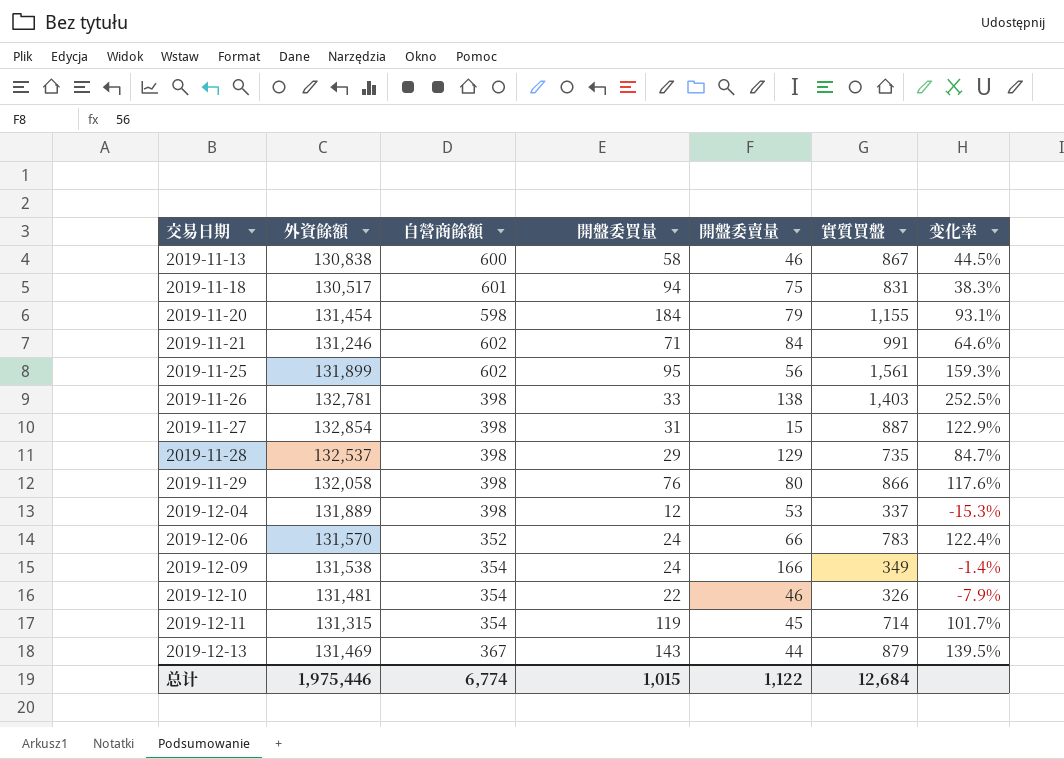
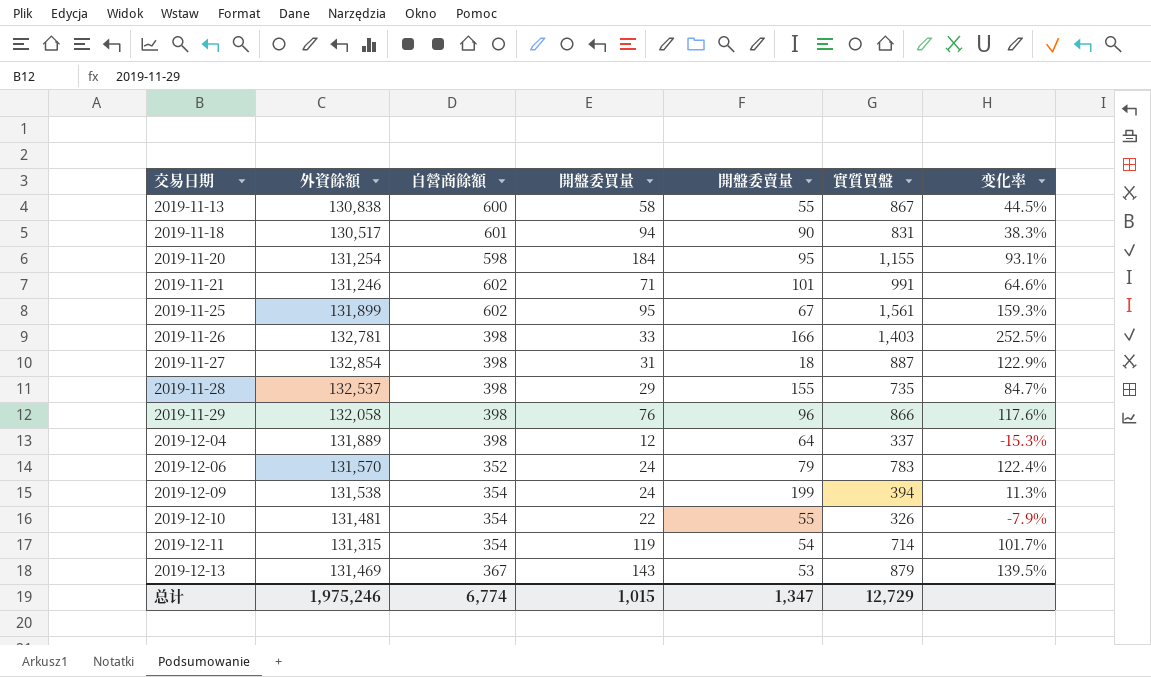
2019-11-13 | 開盤委賣量: 46 -> 55
2019-11-18 | 開盤委賣量: 75 -> 90
2019-11-20 | 外資餘額: 131,454 -> 131,254
2019-11-20 | 開盤委賣量: 79 -> 95
2019-11-21 | 開盤委賣量: 84 -> 101
2019-11-25 | 開盤委賣量: 56 -> 67
2019-11-26 | 開盤委賣量: 138 -> 166
2019-11-27 | 開盤委賣量: 15 -> 18
2019-11-28 | 開盤委賣量: 129 -> 155
2019-11-29 | 開盤委賣量: 80 -> 96
2019-12-04 | 開盤委賣量: 53 -> 64
2019-12-06 | 開盤委賣量: 66 -> 79
2019-12-09 | 開盤委賣量: 166 -> 199
2019-12-09 | 實質買盤: 349 -> 394
2019-12-09 | 变化率: -1.4% -> 11.3%
2019-12-10 | 開盤委賣量: 46 -> 55
2019-12-11 | 開盤委賣量: 45 -> 54
2019-12-13 | 開盤委賣量: 44 -> 53
总计 | 外資餘額: 1,975,446 -> 1,975,246
总计 | 開盤委賣量: 1,122 -> 1,347
总计 | 實質買盤: 12,684 -> 12,729

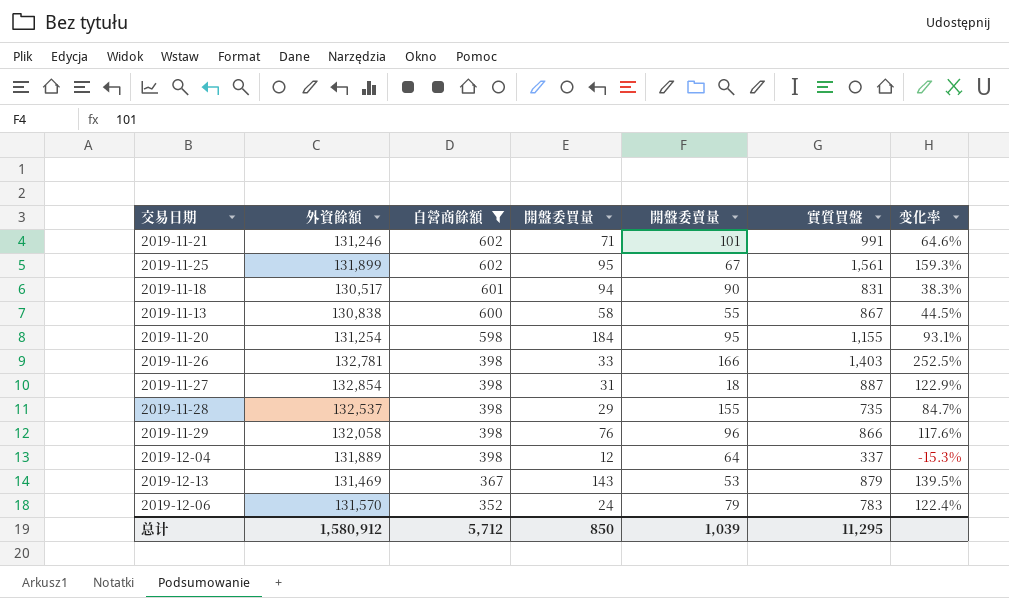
filter: none -> 自營商餘額 != 354
row order: 交易日期 ascending -> 自營商餘額 descending
总计 | 外資餘額: 1,975,246 -> 1,580,912
总计 | 自營商餘額: 6,774 -> 5,712
总计 | 開盤委買量: 1,015 -> 850
总计 | 開盤委賣量: 1,347 -> 1,039
总计 | 實質買盤: 12,729 -> 11,295

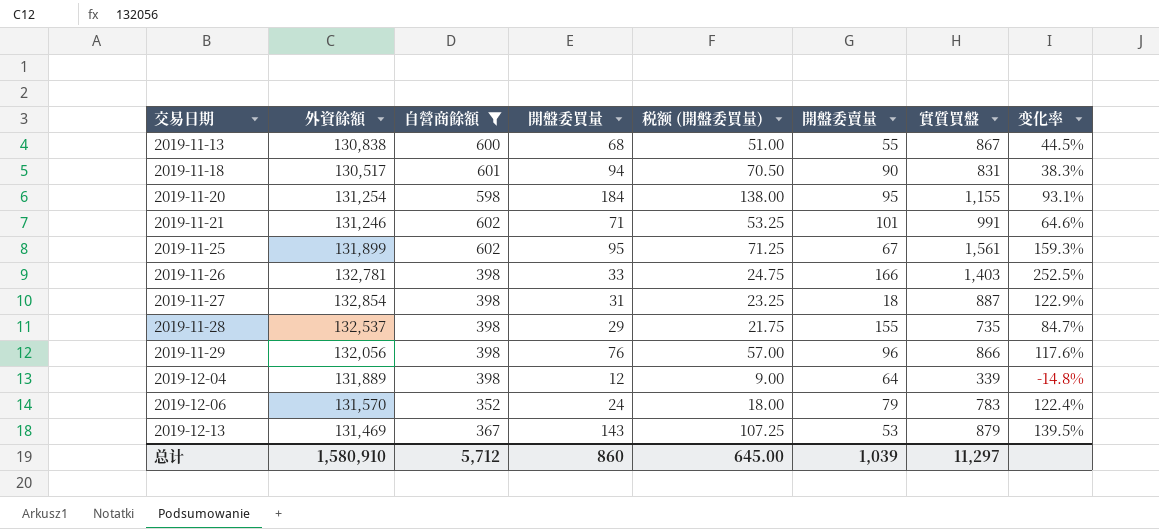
row order: 自營商餘額 descending -> 交易日期 ascending
column 税额 (開盤委買量) | formula: none -> [開盤委買量] * 0.75
2019-11-13 | 開盤委買量: 58 -> 68
2019-11-29 | 外資餘額: 132,058 -> 132,056
2019-12-04 | 實質買盤: 337 -> 339
2019-12-04 | 变化率: -15.3% -> -14.8%
总计 | 外資餘額: 1,580,912 -> 1,580,910
总计 | 開盤委買量: 850 -> 860
总计 | 實質買盤: 11,295 -> 11,297

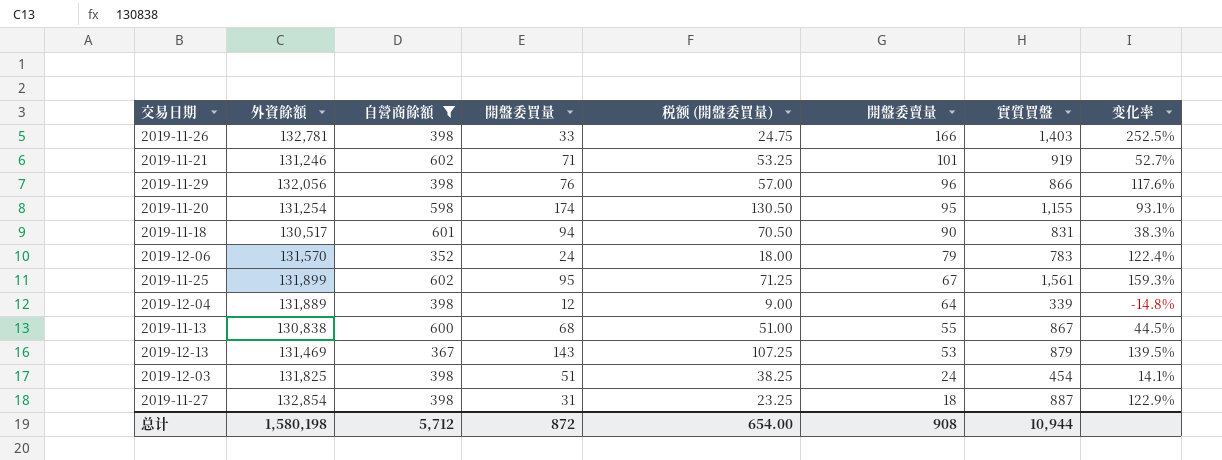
row order: 交易日期 ascending -> 開盤委賣量 descending
row 2019-11-28: 132,537 | 398 | 29 | 21.75 | 155 | 735 | 84.7% -> none
2019-11-21 | 實質買盤: 991 -> 919
2019-11-21 | 变化率: 64.6% -> 52.7%
2019-11-20 | 開盤委買量: 184 -> 174
2019-11-20 | 税额 (開盤委買量): 138.00 -> 130.50
row 2019-12-03: none -> 131,825 | 398 | 51 | 38.25 | 24 | 454 | 14.1%
总计 | 外資餘額: 1,580,910 -> 1,580,198
总计 | 開盤委買量: 860 -> 872
总计 | 税额 (開盤委買量): 645.00 -> 654.00
总计 | 開盤委賣量: 1,039 -> 908
总计 | 實質買盤: 11,297 -> 10,944

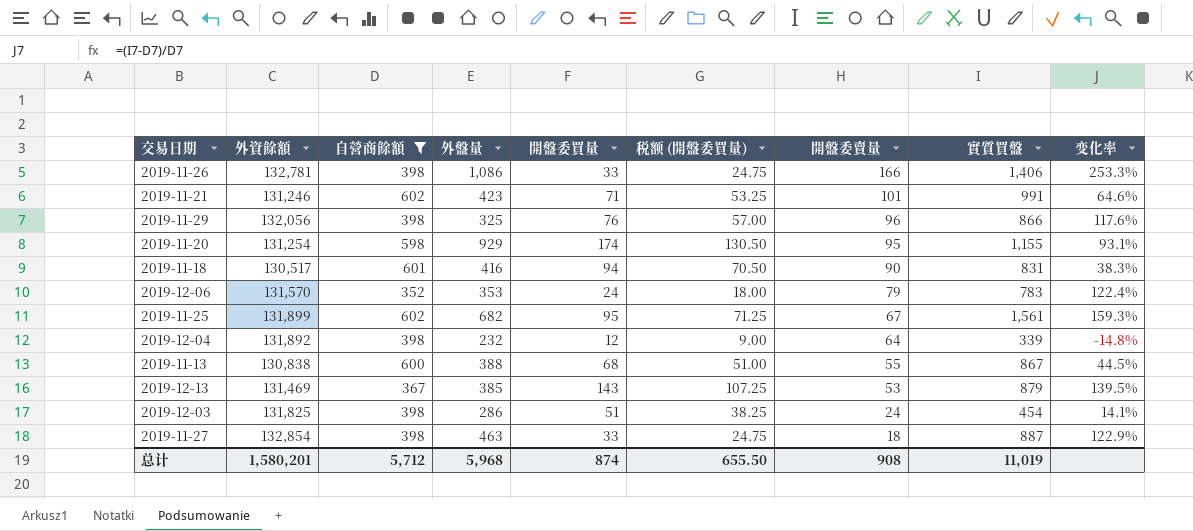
column 外盤量 | position: none -> 4
2019-11-26 | 實質買盤: 1,403 -> 1,406
2019-11-26 | 变化率: 252.5% -> 253.3%
2019-11-21 | 實質買盤: 919 -> 991
2019-11-21 | 变化率: 52.7% -> 64.6%
2019-12-04 | 外資餘額: 131,889 -> 131,892
2019-11-27 | 開盤委買量: 31 -> 33
2019-11-27 | 税额 (開盤委買量): 23.25 -> 24.75
总计 | 外資餘額: 1,580,198 -> 1,580,201
总计 | 開盤委買量: 872 -> 874
总计 | 税额 (開盤委買量): 654.00 -> 655.50
总计 | 實質買盤: 10,944 -> 11,019

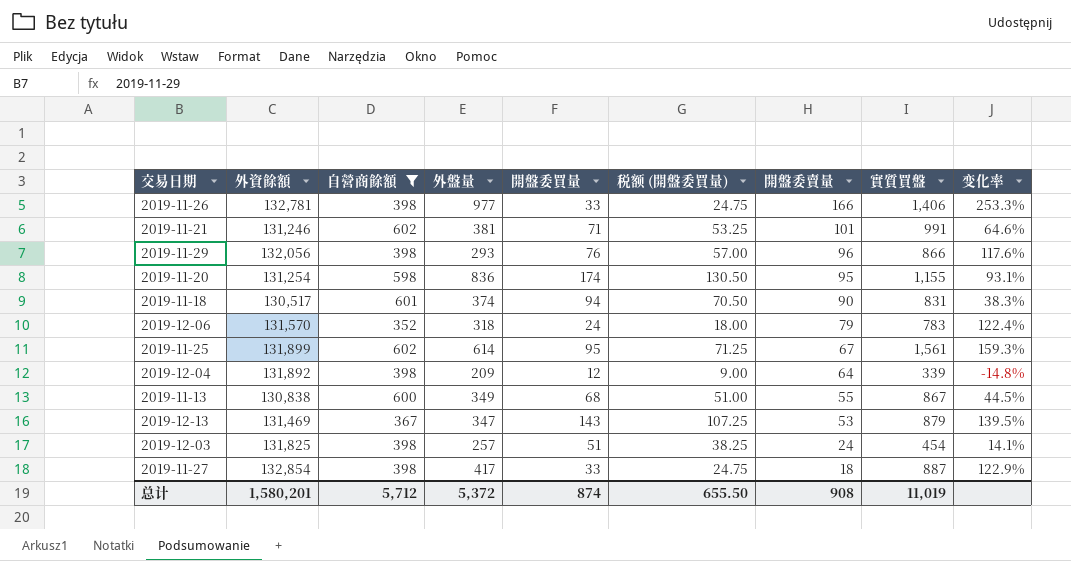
2019-11-26 | 外盤量: 1,086 -> 977
2019-11-21 | 外盤量: 423 -> 381
2019-11-29 | 外盤量: 325 -> 293
2019-11-20 | 外盤量: 929 -> 836
2019-11-18 | 外盤量: 416 -> 374
2019-12-06 | 外盤量: 353 -> 318
2019-11-25 | 外盤量: 682 -> 614
2019-12-04 | 外盤量: 232 -> 209
2019-11-13 | 外盤量: 388 -> 349
2019-12-13 | 外盤量: 385 -> 347
2019-12-03 | 外盤量: 286 -> 257
2019-11-27 | 外盤量: 463 -> 417
总计 | 外盤量: 5,968 -> 5,372

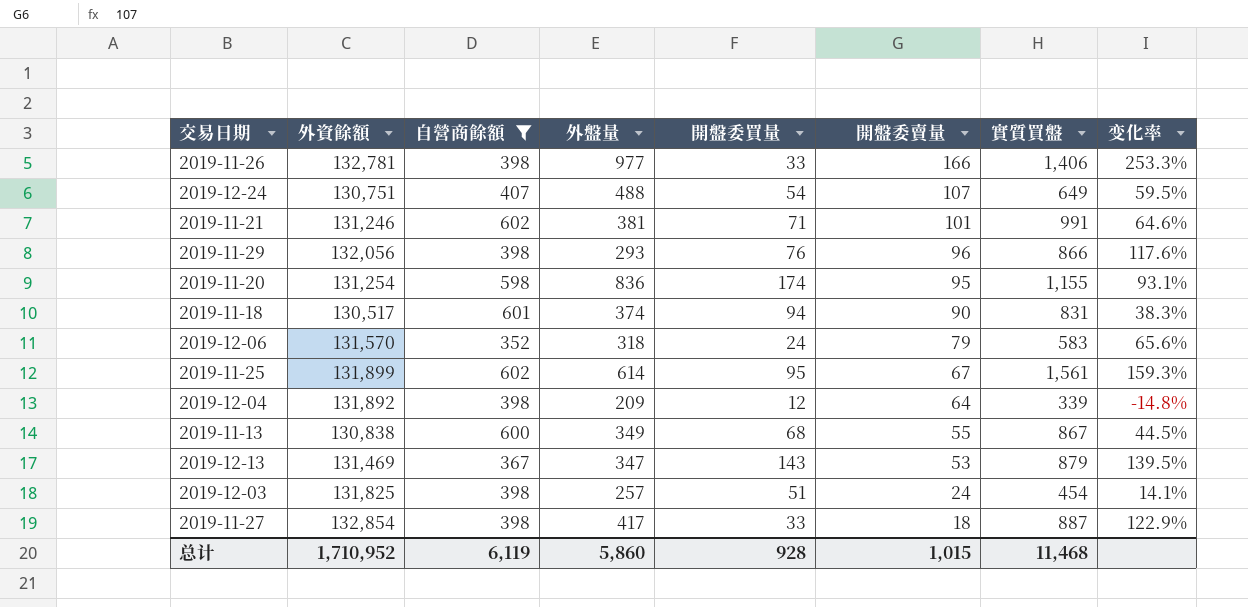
column 税额 (開盤委買量) | formula: [開盤委買量] * 0.75 -> none
row 2019-12-24: none -> 130,751 | 407 | 488 | 54 | 107 | 649 | 59.5%
2019-12-06 | 實質買盤: 783 -> 583
2019-12-06 | 变化率: 122.4% -> 65.6%
总计 | 外資餘額: 1,580,201 -> 1,710,952
总计 | 自營商餘額: 5,712 -> 6,119
总计 | 外盤量: 5,372 -> 5,860
总计 | 開盤委買量: 874 -> 928
总计 | 開盤委賣量: 908 -> 1,015
总计 | 實質買盤: 11,019 -> 11,468

